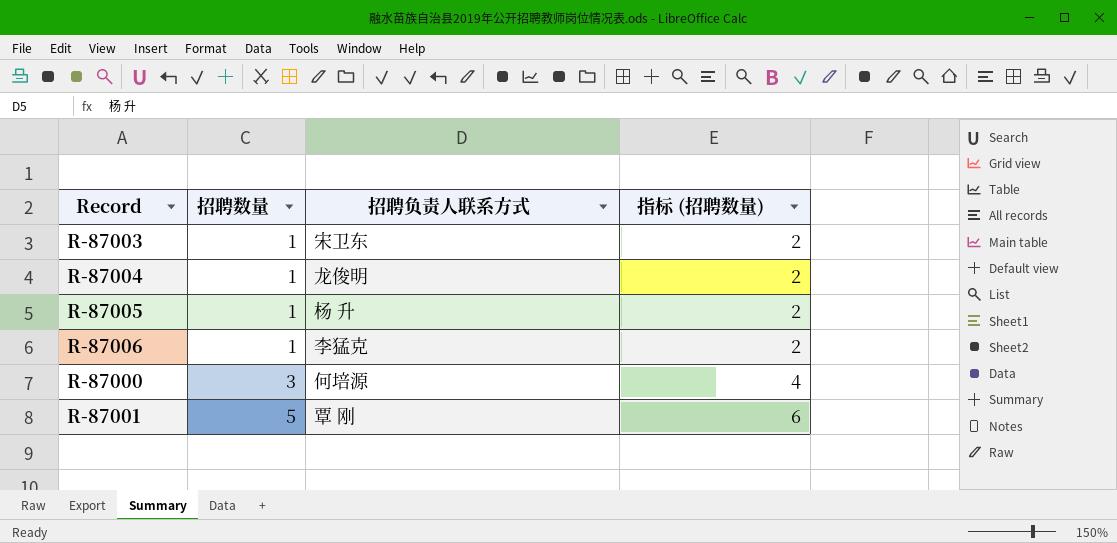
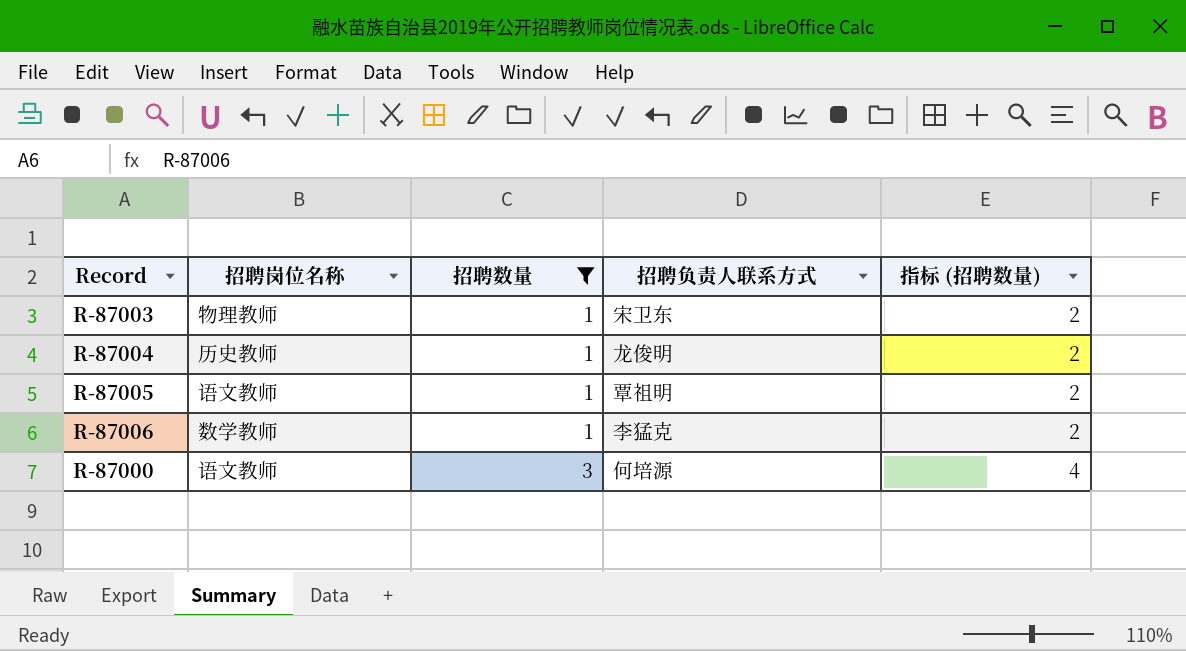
filter: none -> 招聘数量 != 5
column 招聘岗位名称 | position: none -> 2
R-87005 | 招聘负责人联系方式: 杨 升 -> 覃祖明

